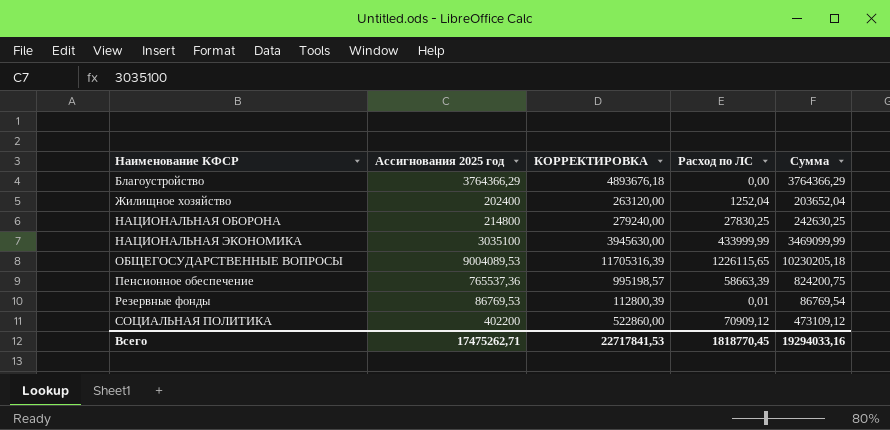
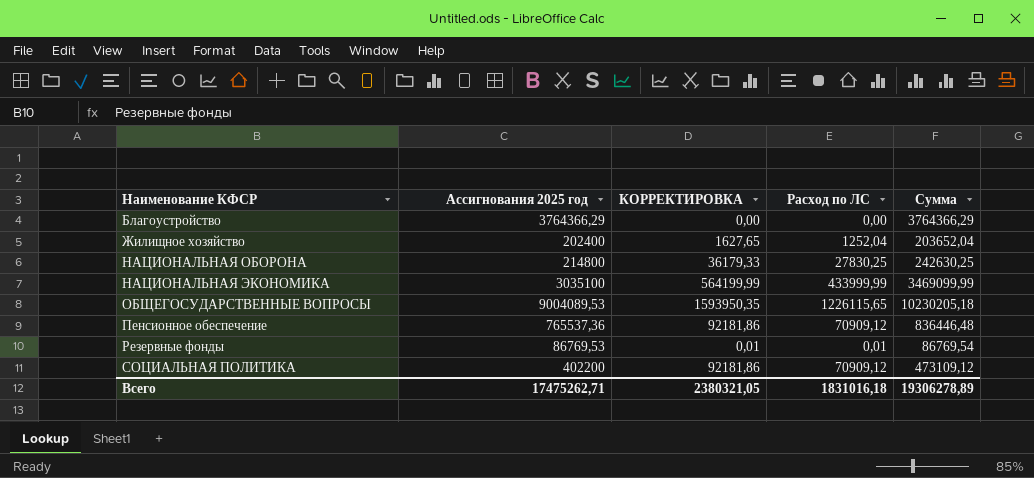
column КОРРЕКТИРОВКА | formula: [Ассигнования 2025 год] * 1,3 -> [Расход по ЛС] * 1,3
Пенсионное обеспечение | Расход по ЛС: 58663,39 -> 70909,12
Пенсионное обеспечение | Сумма: 824200,75 -> 836446,48
Всего | КОРРЕКТИРОВКА: 22717841,53 -> 2380321,05
Всего | Расход по ЛС: 1818770,45 -> 1831016,18
Всего | Сумма: 19294033,16 -> 19306278,89

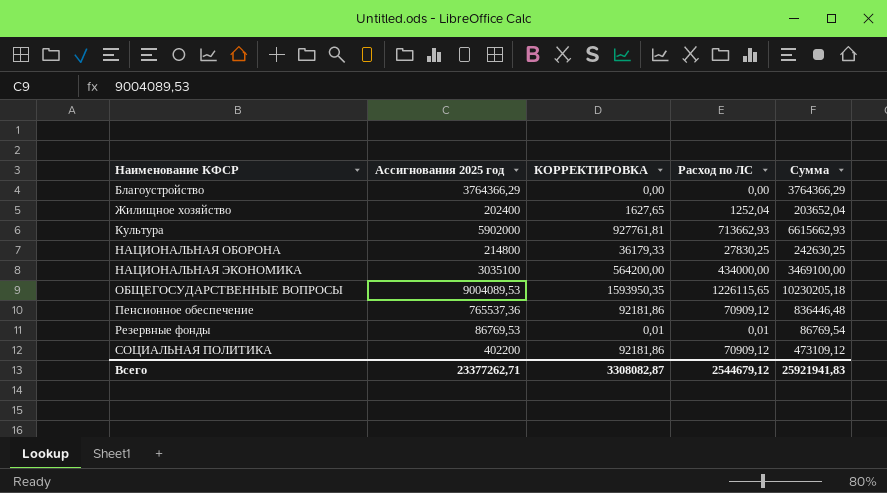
row Культура: none -> 5902000 | 927761,81 | 713662,93 | 6615662,93
НАЦИОНАЛЬНАЯ ЭКОНОМИКА | КОРРЕКТИРОВКА: 564199,99 -> 564200,00
НАЦИОНАЛЬНАЯ ЭКОНОМИКА | Расход по ЛС: 433999,99 -> 434000,00
НАЦИОНАЛЬНАЯ ЭКОНОМИКА | Сумма: 3469099,99 -> 3469100,00
Всего | Ассигнования 2025 год: 17475262,71 -> 23377262,71
Всего | КОРРЕКТИРОВКА: 2380321,05 -> 3308082,87
Всего | Расход по ЛС: 1831016,18 -> 2544679,12
Всего | Сумма: 19306278,89 -> 25921941,83

